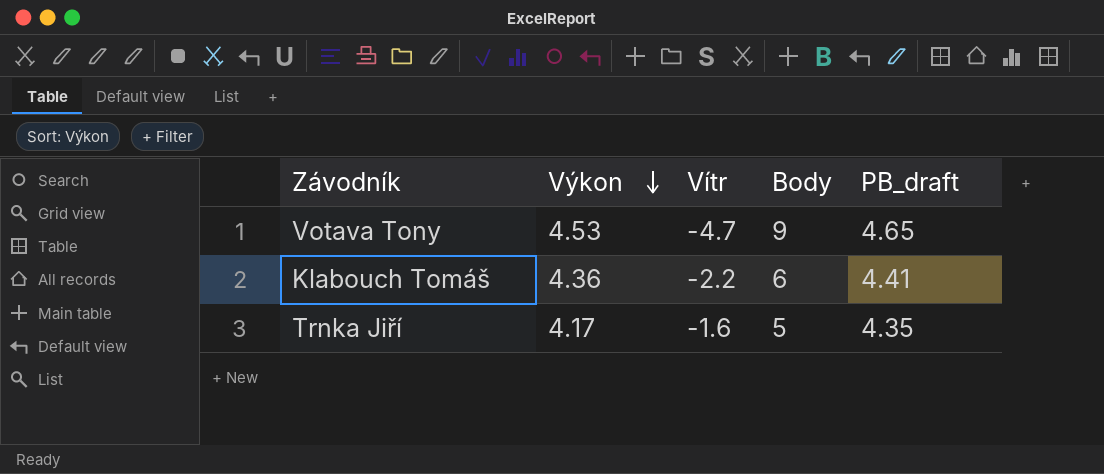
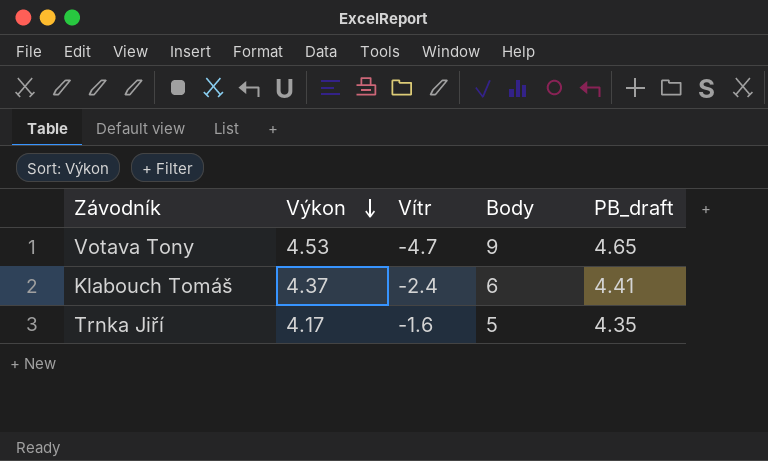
Klabouch Tomáš | Výkon: 4.36 -> 4.37
Klabouch Tomáš | Vítr: -2.2 -> -2.4

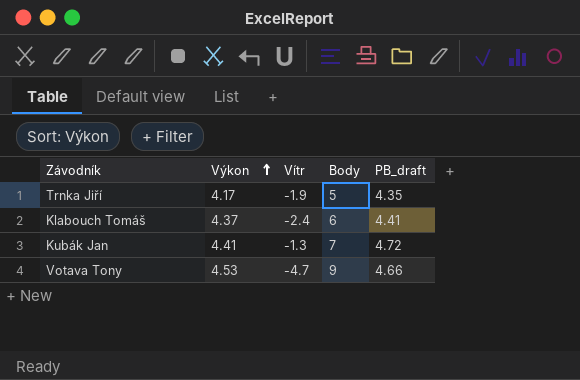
row order: Výkon descending -> Výkon ascending
Trnka Jiří | Vítr: -1.6 -> -1.9
row Kubák Jan: none -> 4.41 | -1.3 | 7 | 4.72
Votava Tony | PB_draft: 4.65 -> 4.66

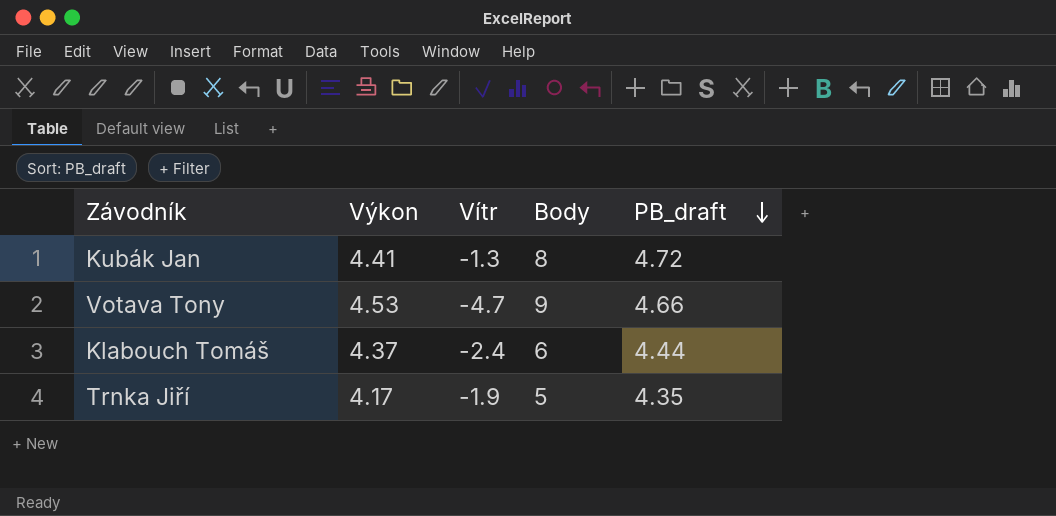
row order: Výkon ascending -> PB_draft descending
Kubák Jan | Body: 7 -> 8
Klabouch Tomáš | PB_draft: 4.41 -> 4.44

